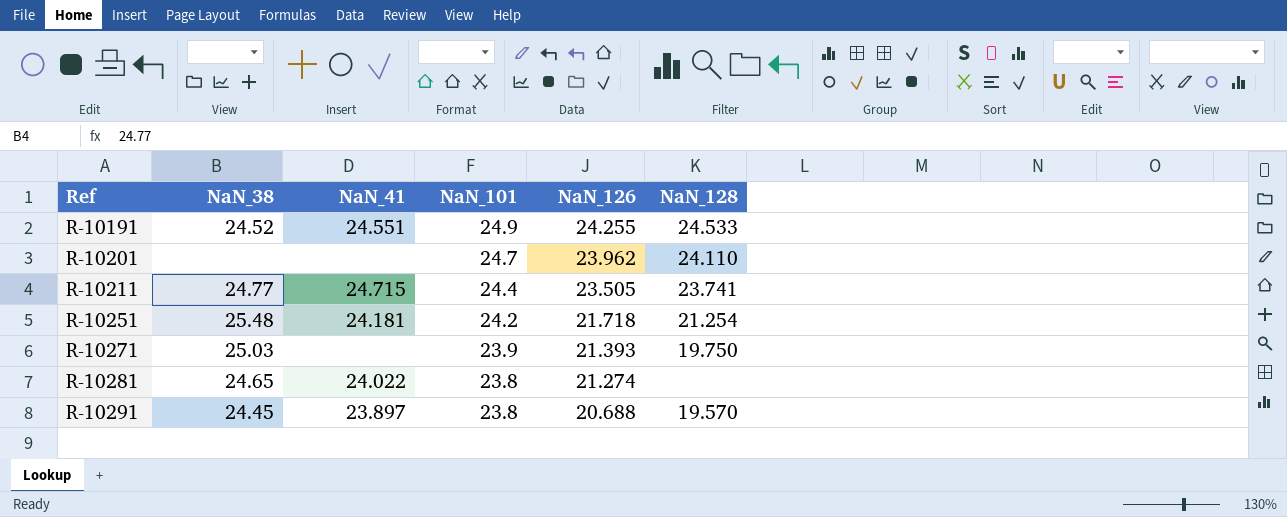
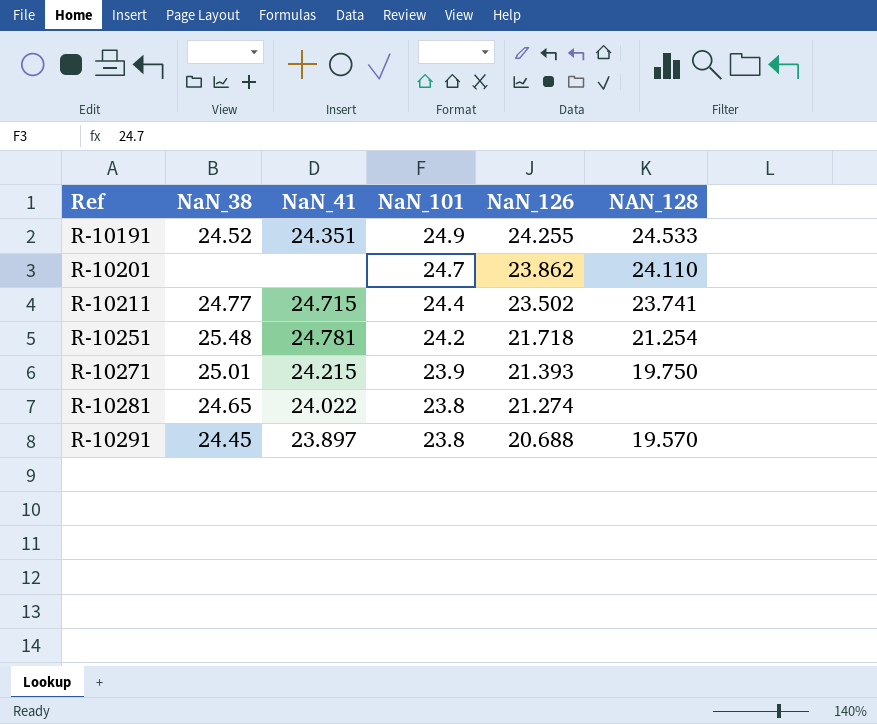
column name: NaN_128 -> NAN_128
R-10191 | NaN_41: 24.551 -> 24.351
R-10201 | NaN_126: 23.962 -> 23.862
R-10211 | NaN_126: 23.505 -> 23.502
R-10251 | NaN_41: 24.181 -> 24.781
R-10271 | NaN_38: 25.03 -> 25.01
R-10271 | NaN_41: none -> 24.215

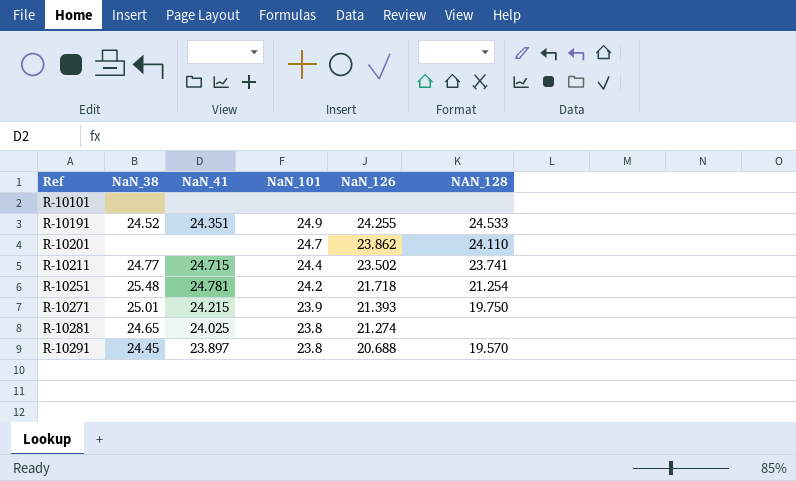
row R-10101: none -> none | none | none | none | none
R-10281 | NaN_41: 24.022 -> 24.025

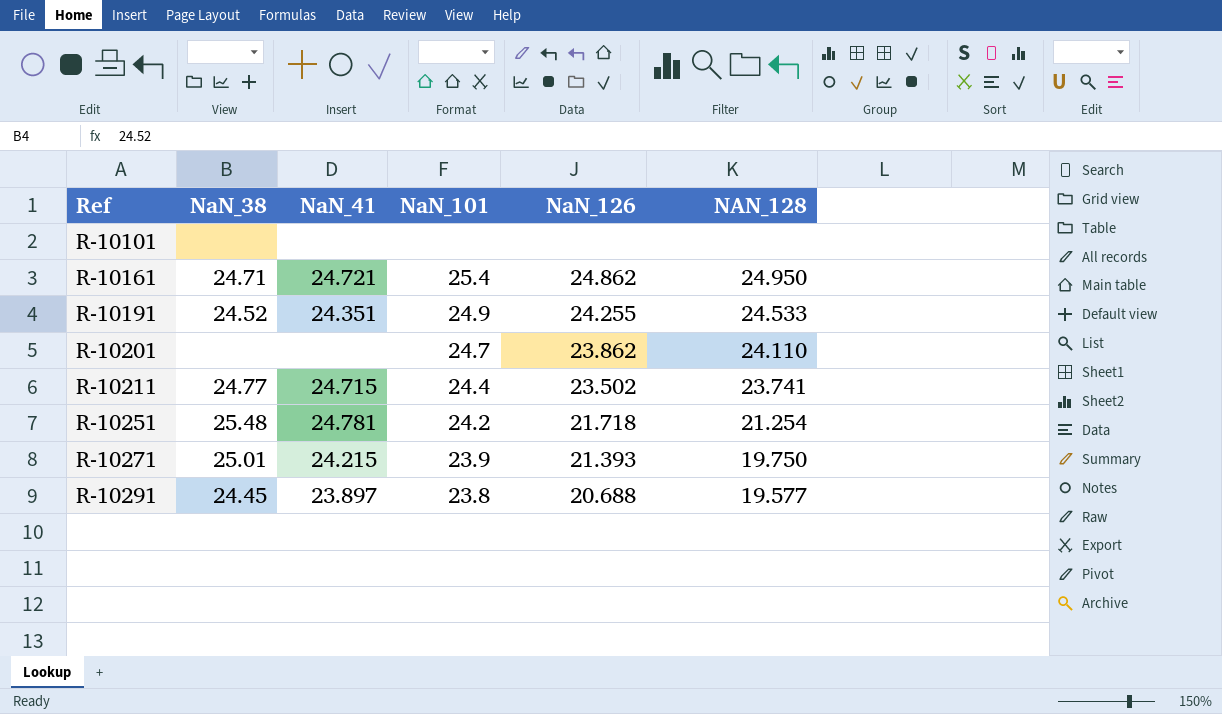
row R-10281: 24.65 | 24.025 | 23.8 | 21.274 | none -> none
row R-10161: none -> 24.71 | 24.721 | 25.4 | 24.862 | 24.950
R-10291 | NAN_128: 19.570 -> 19.577

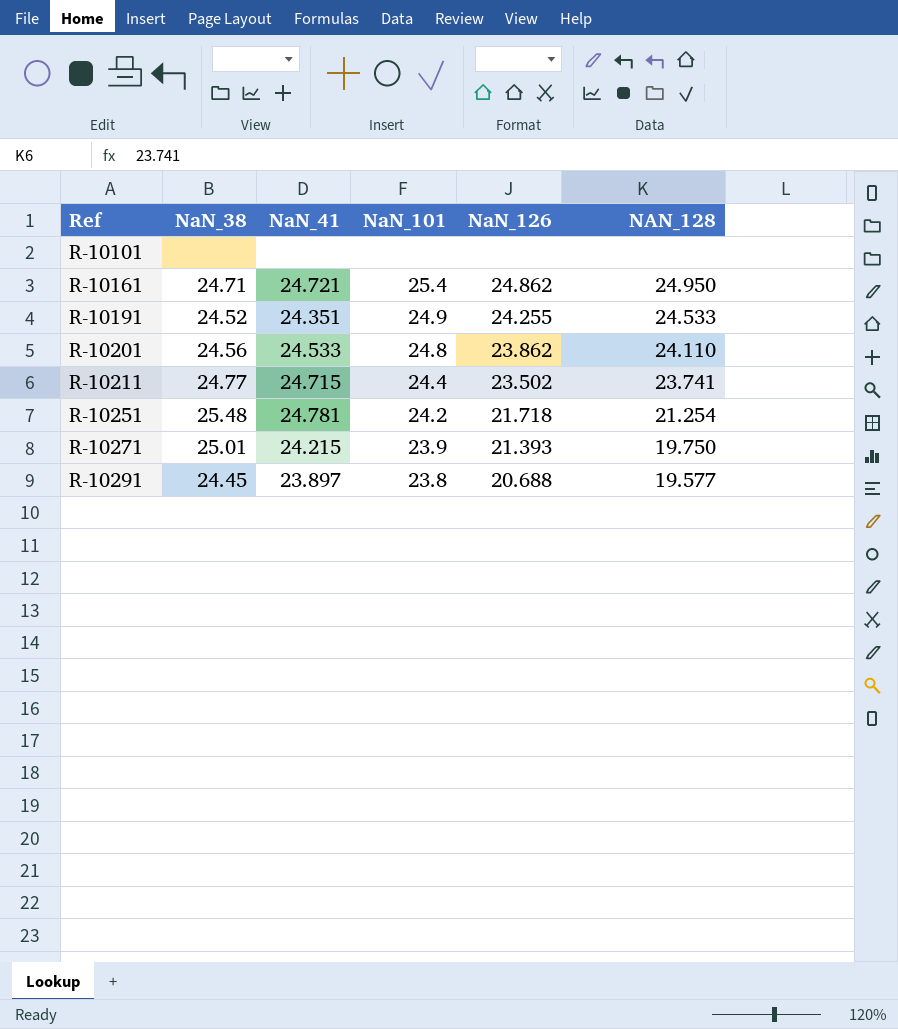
R-10201 | NaN_38: none -> 24.56
R-10201 | NaN_41: none -> 24.533
R-10201 | NaN_101: 24.7 -> 24.8

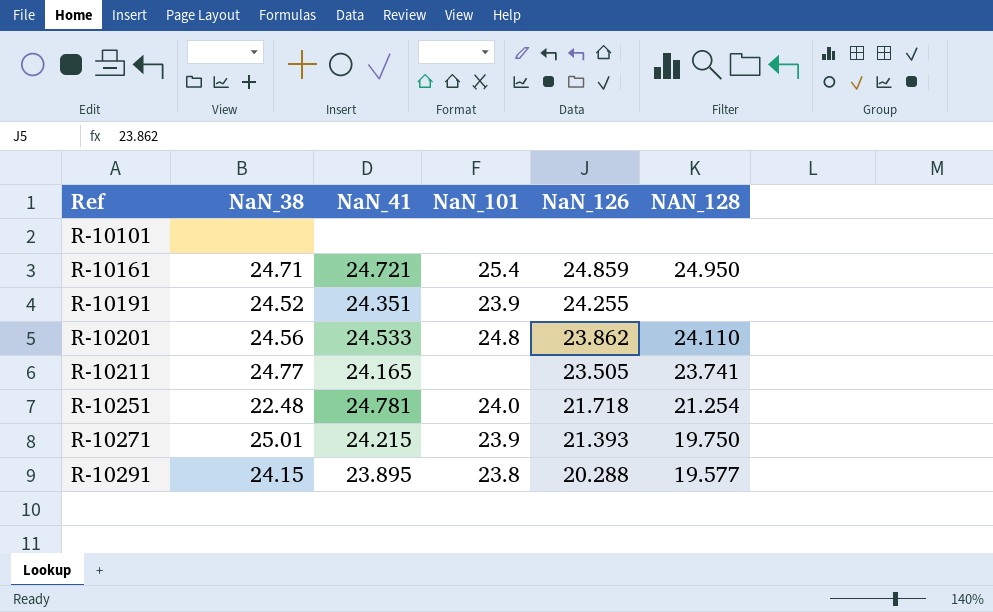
R-10161 | NaN_126: 24.862 -> 24.859
R-10191 | NaN_101: 24.9 -> 23.9
R-10191 | NAN_128: 24.533 -> none
R-10211 | NaN_41: 24.715 -> 24.165
R-10211 | NaN_101: 24.4 -> none
R-10211 | NaN_126: 23.502 -> 23.505
R-10251 | NaN_38: 25.48 -> 22.48
R-10251 | NaN_101: 24.2 -> 24.0
R-10291 | NaN_38: 24.45 -> 24.15
R-10291 | NaN_41: 23.897 -> 23.895
R-10291 | NaN_126: 20.688 -> 20.288

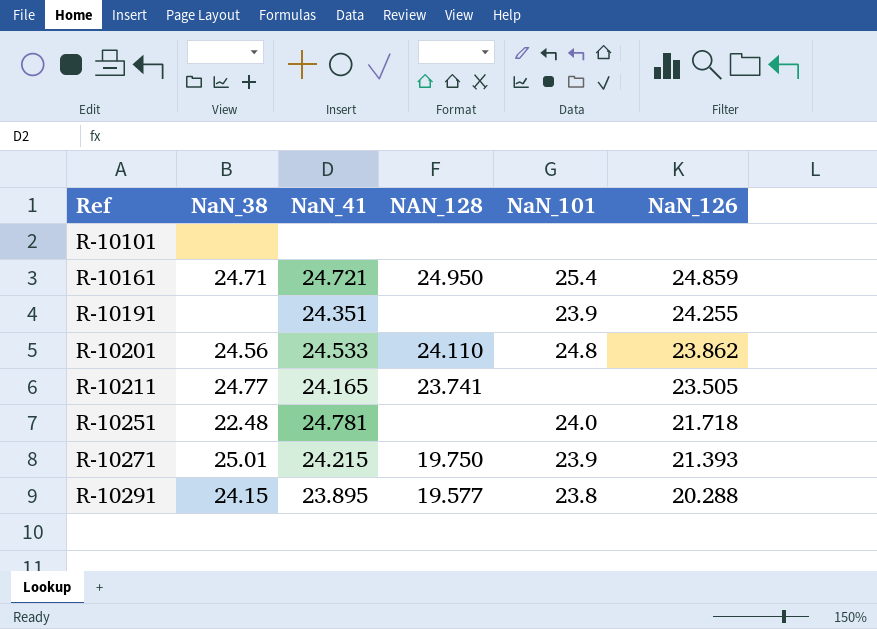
column NAN_128 | position: 6 -> 4
R-10191 | NaN_38: 24.52 -> none
R-10251 | NAN_128: 21.254 -> none

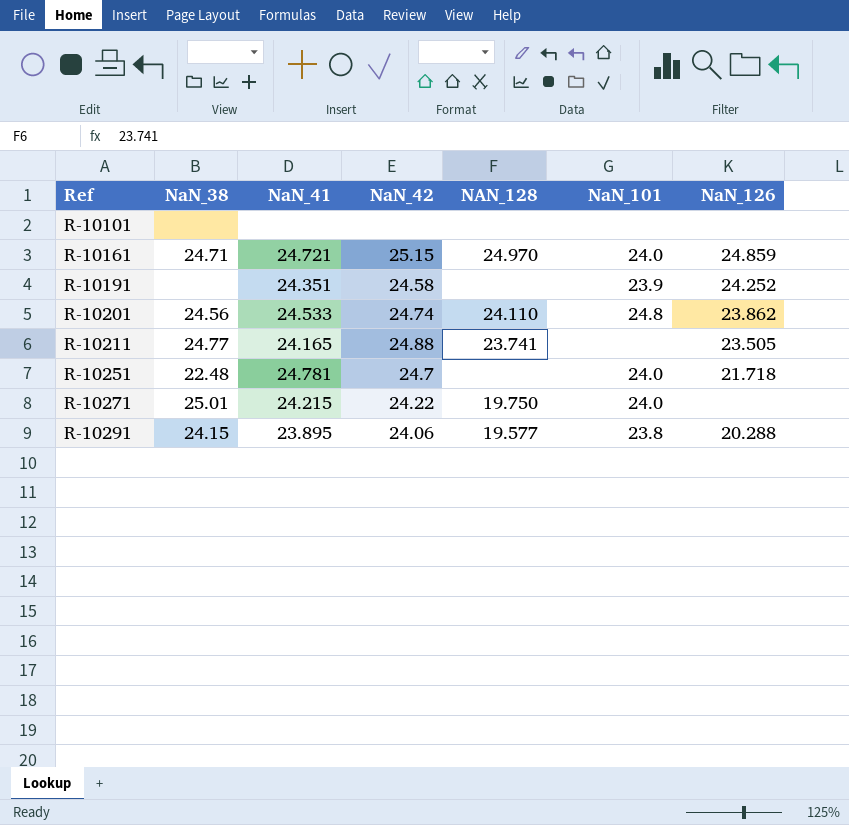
column NaN_42 | position: none -> 4
R-10161 | NAN_128: 24.950 -> 24.970
R-10161 | NaN_101: 25.4 -> 24.0
R-10191 | NaN_126: 24.255 -> 24.252
R-10271 | NaN_101: 23.9 -> 24.0
R-10271 | NaN_126: 21.393 -> none

